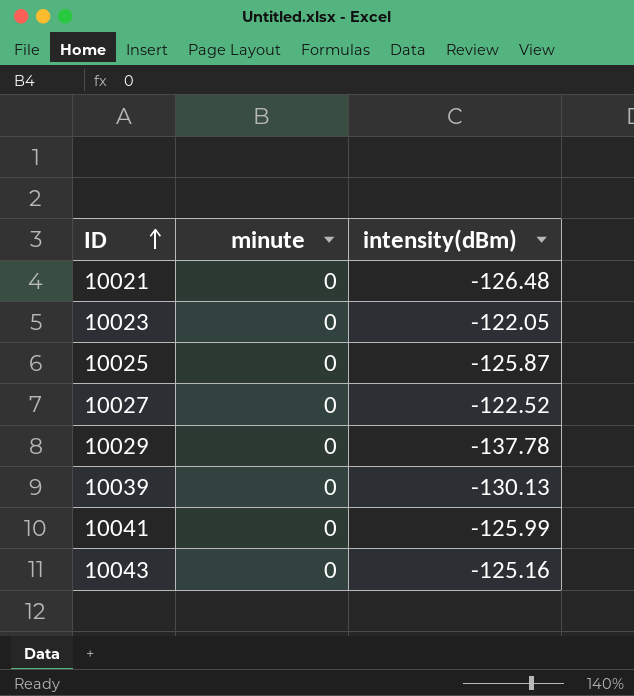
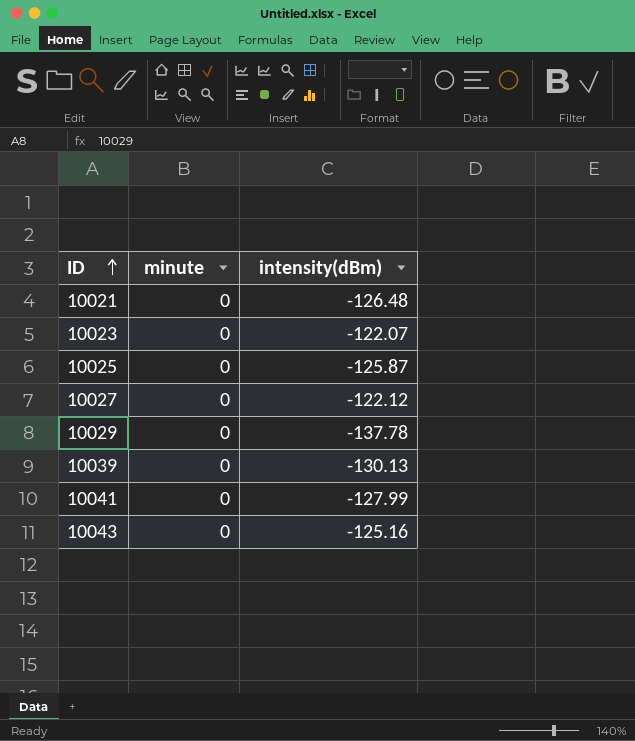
10023 | intensity(dBm): -122.05 -> -122.07
10027 | intensity(dBm): -122.52 -> -122.12
10041 | intensity(dBm): -125.99 -> -127.99

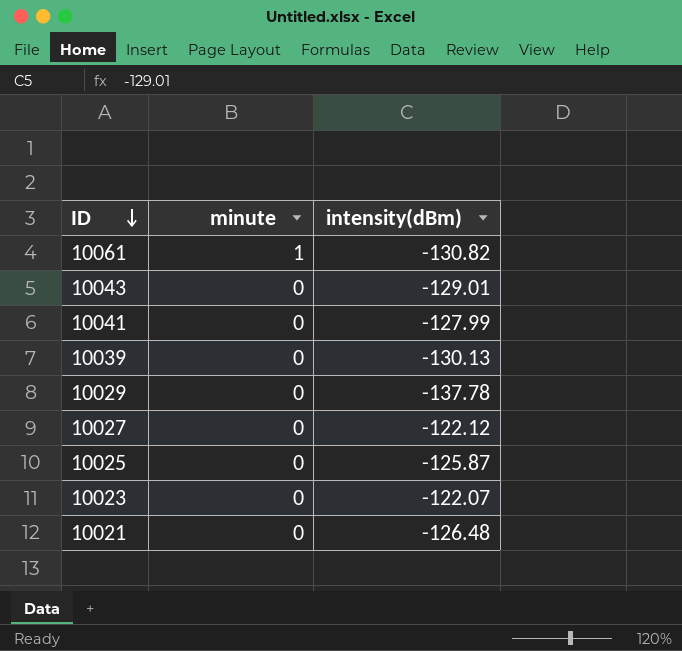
row order: ID ascending -> ID descending
row 10061: none -> 1 | -130.82
10043 | intensity(dBm): -125.16 -> -129.01

